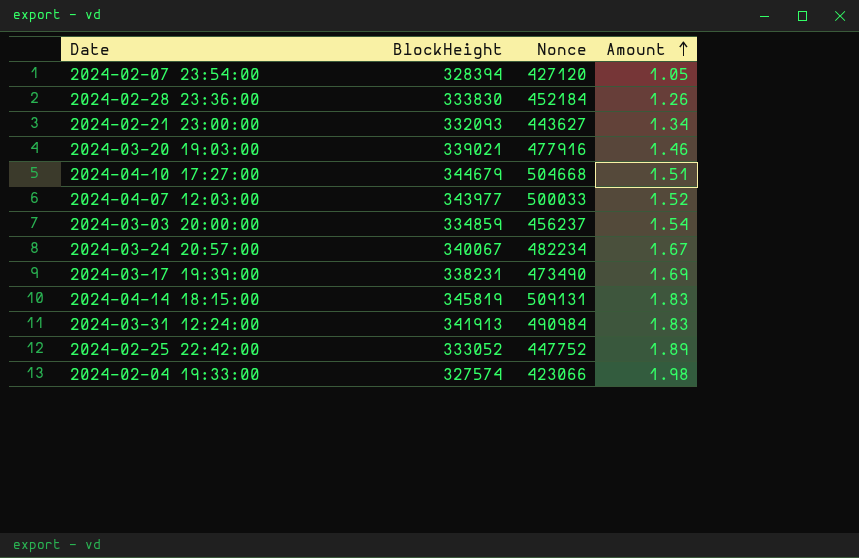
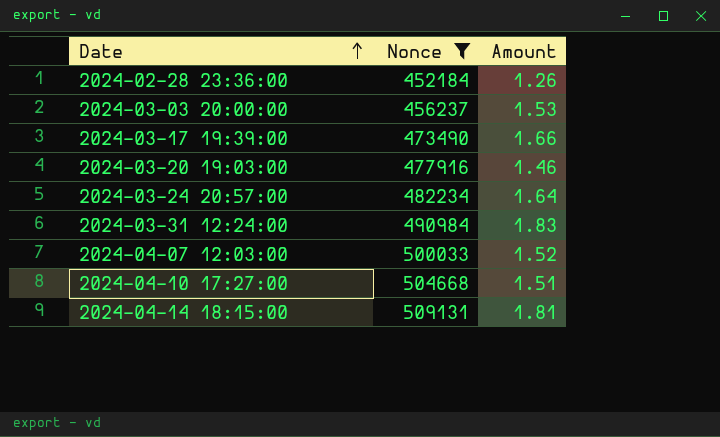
filter: none -> Nonce >= 452184
row order: Amount ascending -> Date ascending
column BlockHeight | position: 2 -> none
2024-03-03 20:00:00 | Amount: 1.54 -> 1.53
2024-03-17 19:39:00 | Amount: 1.69 -> 1.66
2024-03-24 20:57:00 | Amount: 1.67 -> 1.64
2024-04-14 18:15:00 | Amount: 1.83 -> 1.81

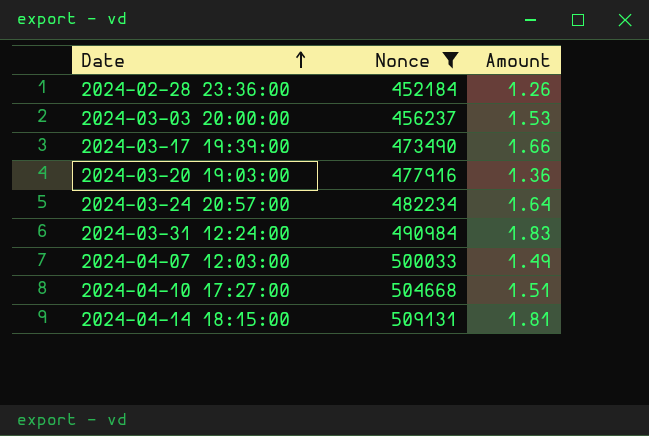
2024-03-20 19:03:00 | Amount: 1.46 -> 1.36
2024-04-07 12:03:00 | Amount: 1.52 -> 1.49

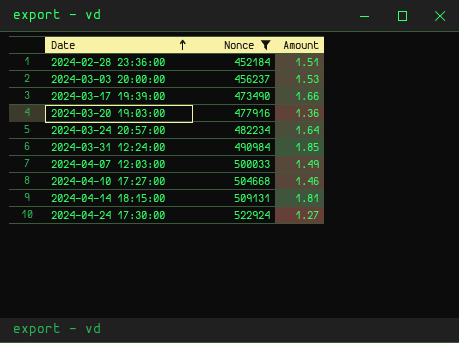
2024-02-28 23:36:00 | Amount: 1.26 -> 1.51
2024-03-31 12:24:00 | Amount: 1.83 -> 1.85
2024-04-10 17:27:00 | Amount: 1.51 -> 1.46
row 2024-04-24 17:30:00: none -> 522924 | 1.27

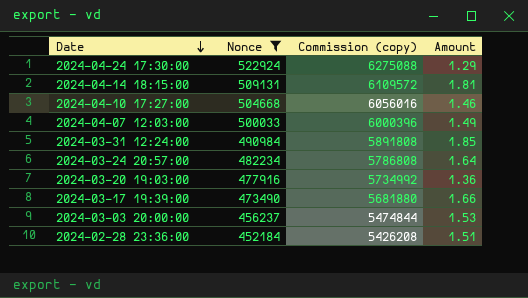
row order: Date ascending -> Date descending
column Commission (copy) | formula: none -> [Nonce] * 12
2024-04-24 17:30:00 | Amount: 1.27 -> 1.29

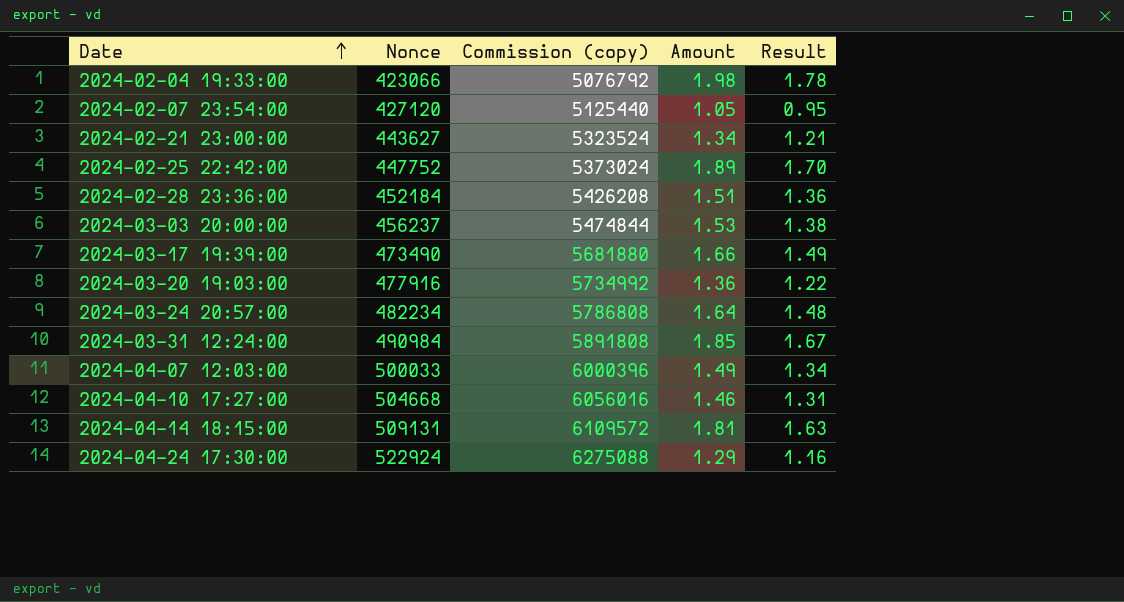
filter: Nonce >= 452184 -> none
row order: Date descending -> Date ascending
column Result | formula: none -> [Amount] * 0.9

